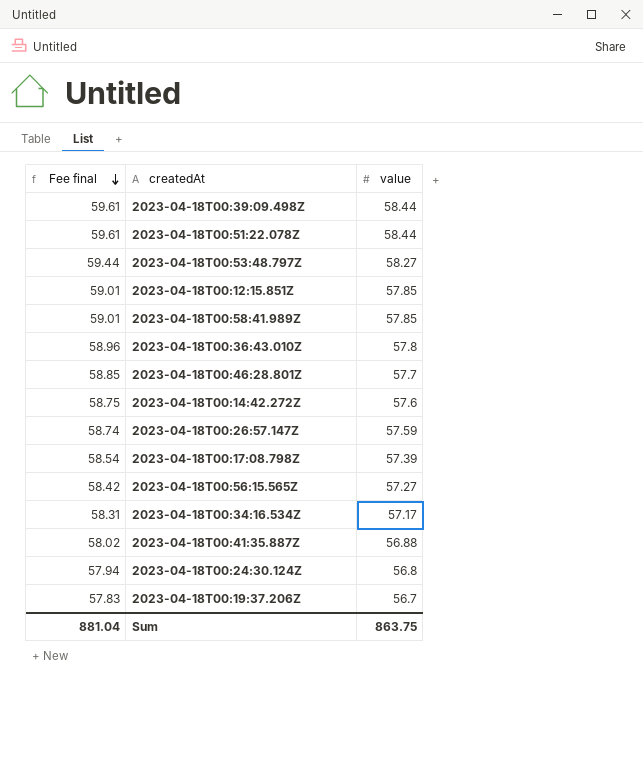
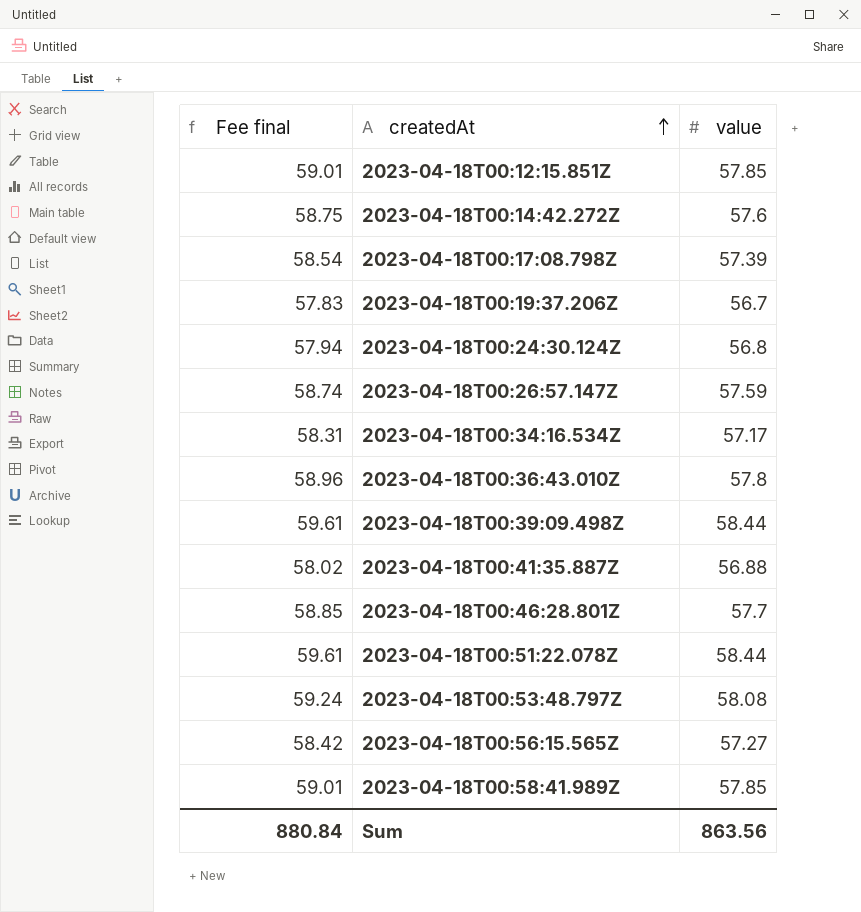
row order: Fee final descending -> createdAt ascending
2023-04-18T00:53:48.797Z | Fee final: 59.44 -> 59.24
2023-04-18T00:53:48.797Z | value: 58.27 -> 58.08
Sum | Fee final: 881.04 -> 880.84
Sum | value: 863.75 -> 863.56

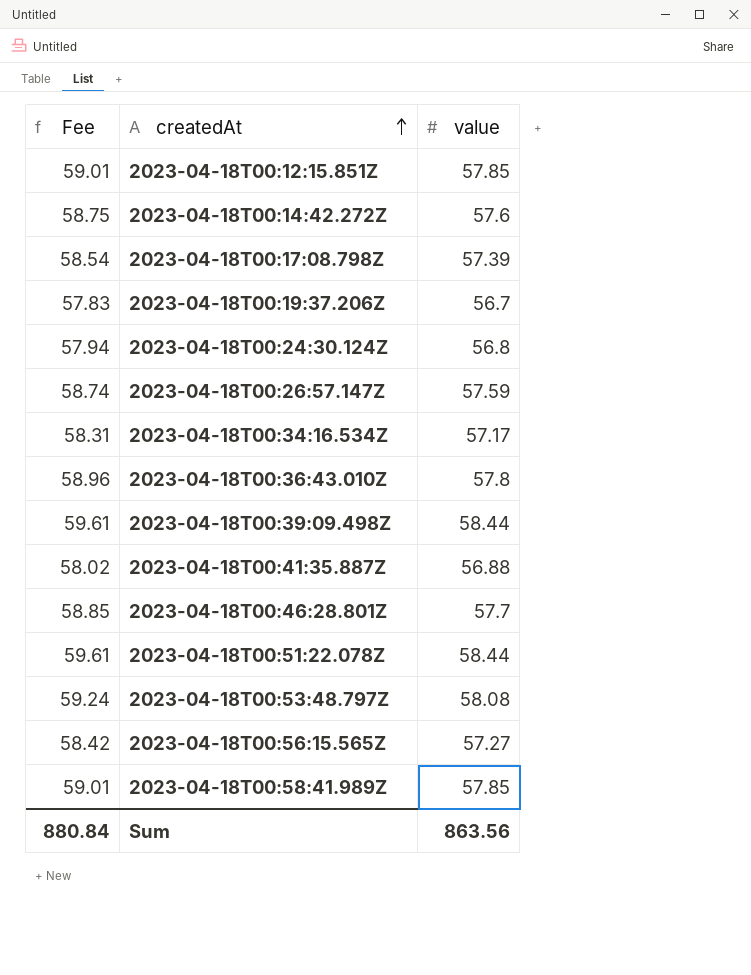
column name: Fee final -> Fee

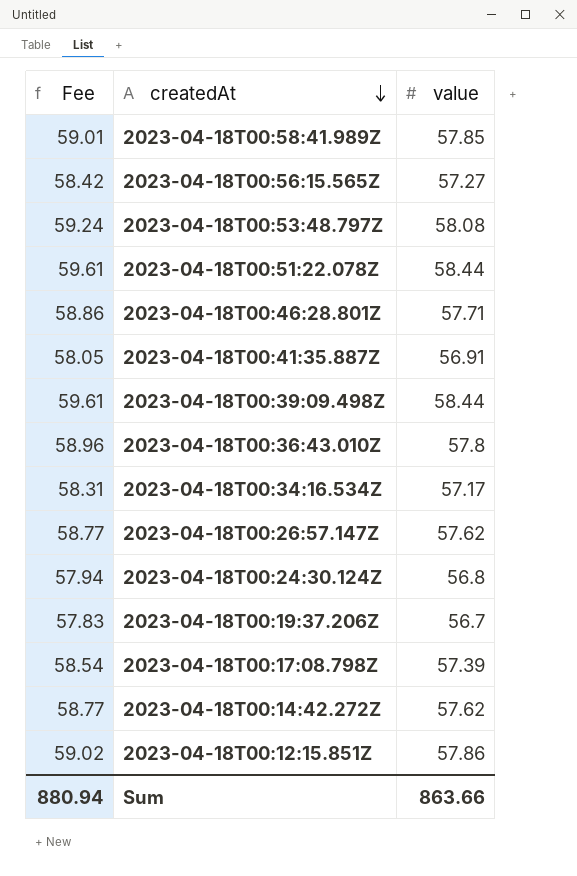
row order: createdAt ascending -> createdAt descending
2023-04-18T00:46:28.801Z | Fee: 58.85 -> 58.86
2023-04-18T00:46:28.801Z | value: 57.7 -> 57.71
2023-04-18T00:41:35.887Z | Fee: 58.02 -> 58.05
2023-04-18T00:41:35.887Z | value: 56.88 -> 56.91
2023-04-18T00:26:57.147Z | Fee: 58.74 -> 58.77
2023-04-18T00:26:57.147Z | value: 57.59 -> 57.62
2023-04-18T00:14:42.272Z | Fee: 58.75 -> 58.77
2023-04-18T00:14:42.272Z | value: 57.6 -> 57.62
2023-04-18T00:12:15.851Z | Fee: 59.01 -> 59.02
2023-04-18T00:12:15.851Z | value: 57.85 -> 57.86
Sum | Fee: 880.84 -> 880.94
Sum | value: 863.56 -> 863.66

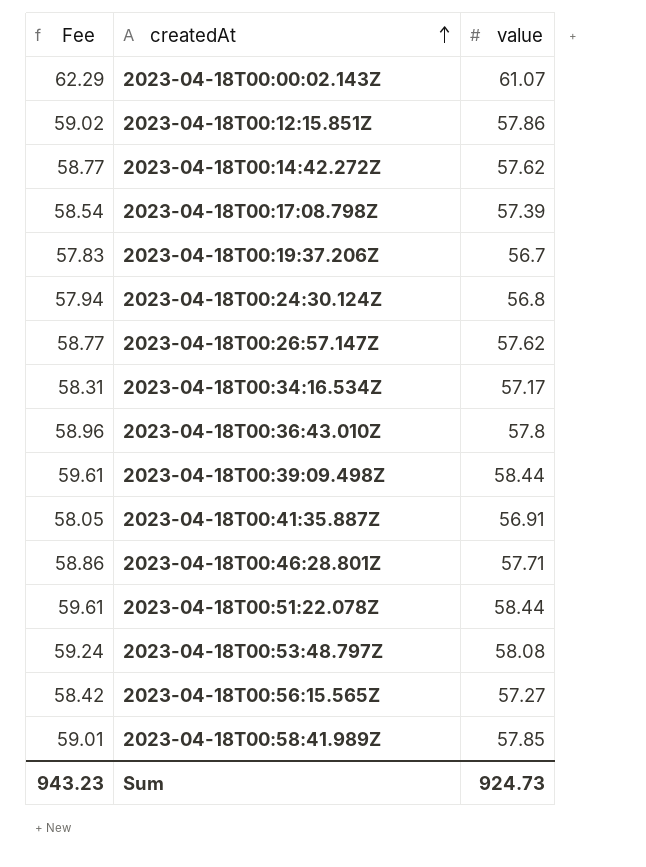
row order: createdAt descending -> createdAt ascending
row 2023-04-18T00:00:02.143Z: none -> 62.29 | 61.07
Sum | Fee: 880.94 -> 943.23
Sum | value: 863.66 -> 924.73

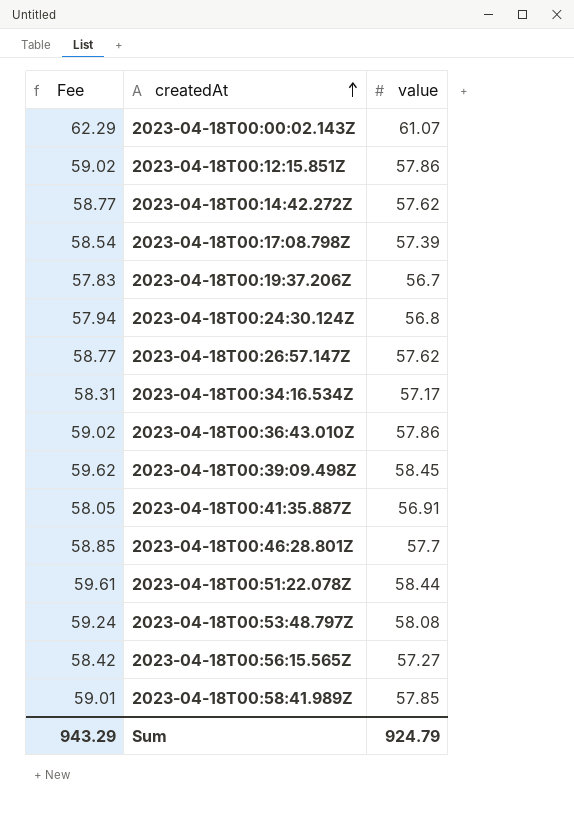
2023-04-18T00:36:43.010Z | Fee: 58.96 -> 59.02
2023-04-18T00:36:43.010Z | value: 57.8 -> 57.86
2023-04-18T00:39:09.498Z | Fee: 59.61 -> 59.62
2023-04-18T00:39:09.498Z | value: 58.44 -> 58.45
2023-04-18T00:46:28.801Z | Fee: 58.86 -> 58.85
2023-04-18T00:46:28.801Z | value: 57.71 -> 57.7
Sum | Fee: 943.23 -> 943.29
Sum | value: 924.73 -> 924.79

